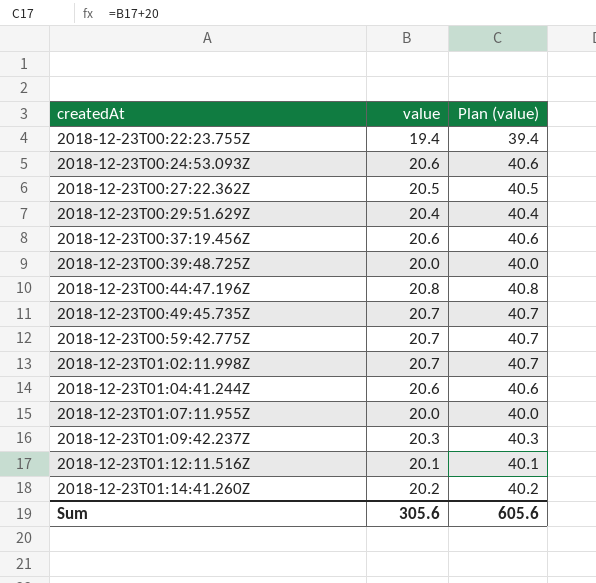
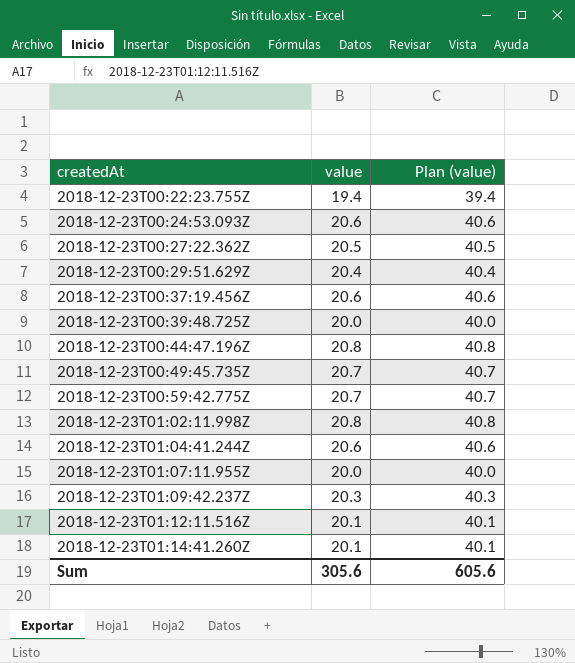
2018-12-23T01:02:11.998Z | value: 20.7 -> 20.8
2018-12-23T01:02:11.998Z | Plan (value): 40.7 -> 40.8
2018-12-23T01:14:41.260Z | value: 20.2 -> 20.1
2018-12-23T01:14:41.260Z | Plan (value): 40.2 -> 40.1

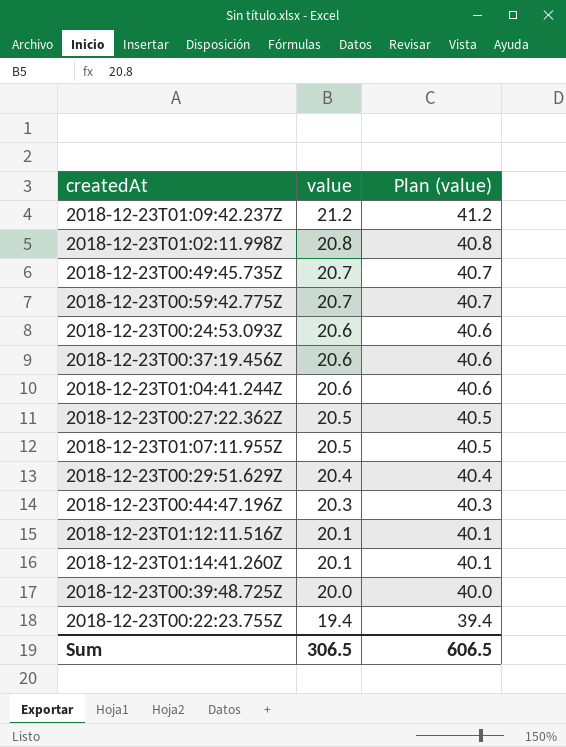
row order: createdAt ascending -> value descending
2018-12-23T01:09:42.237Z | value: 20.3 -> 21.2
2018-12-23T01:09:42.237Z | Plan (value): 40.3 -> 41.2
2018-12-23T01:07:11.955Z | value: 20.0 -> 20.5
2018-12-23T01:07:11.955Z | Plan (value): 40.0 -> 40.5
2018-12-23T00:44:47.196Z | value: 20.8 -> 20.3
2018-12-23T00:44:47.196Z | Plan (value): 40.8 -> 40.3
Sum | value: 305.6 -> 306.5
Sum | Plan (value): 605.6 -> 606.5

